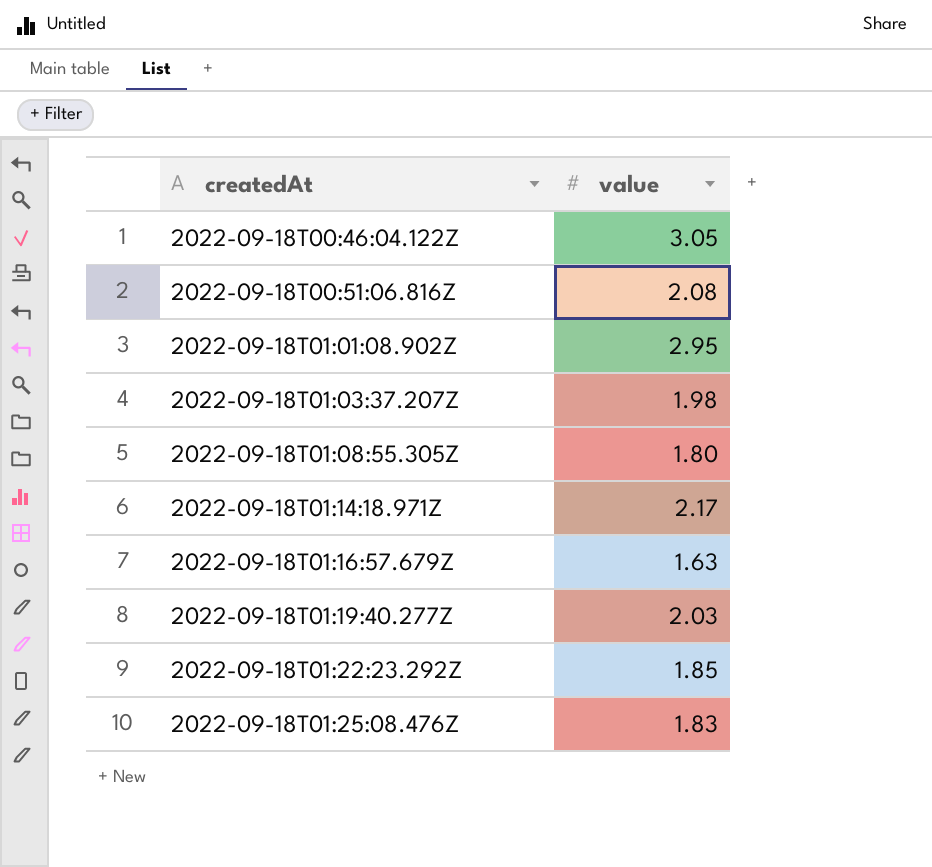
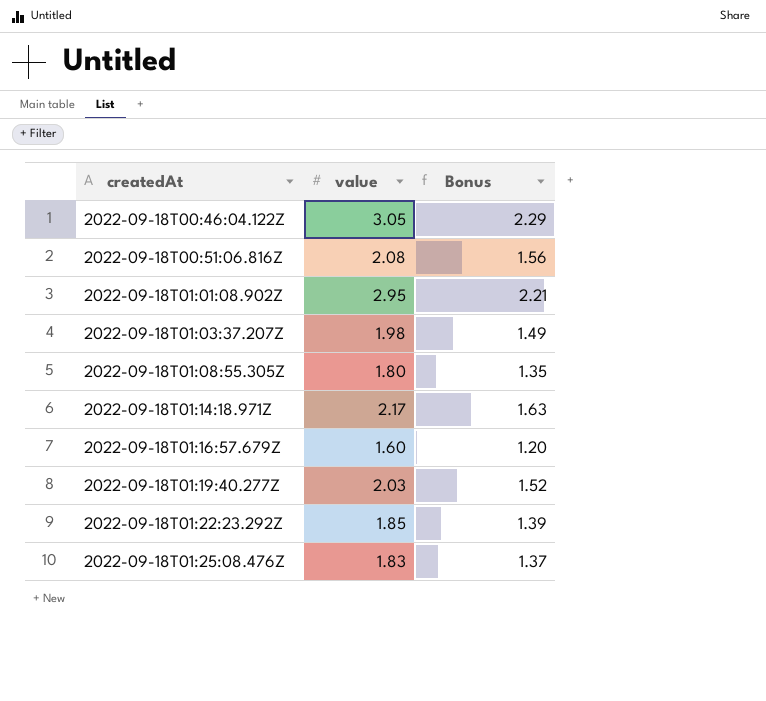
column Bonus | formula: none -> [value] * 0.75
2022-09-18T01:16:57.679Z | value: 1.63 -> 1.60

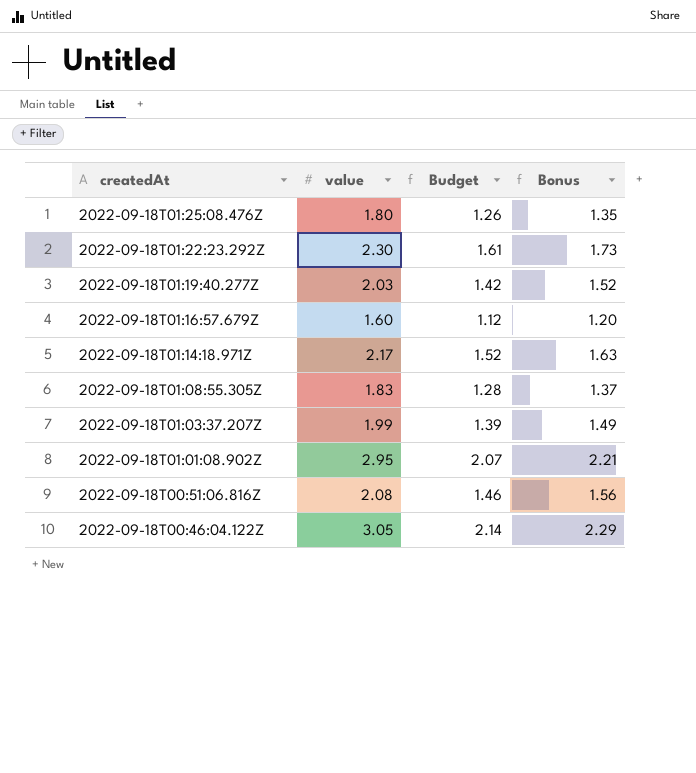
row order: createdAt ascending -> createdAt descending
column Budget | formula: none -> [value] * 0.7
2022-09-18T01:25:08.476Z | value: 1.83 -> 1.80
2022-09-18T01:25:08.476Z | Bonus: 1.37 -> 1.35
2022-09-18T01:22:23.292Z | value: 1.85 -> 2.30
2022-09-18T01:22:23.292Z | Bonus: 1.39 -> 1.73
2022-09-18T01:08:55.305Z | value: 1.80 -> 1.83
2022-09-18T01:08:55.305Z | Bonus: 1.35 -> 1.37
2022-09-18T01:03:37.207Z | value: 1.98 -> 1.99

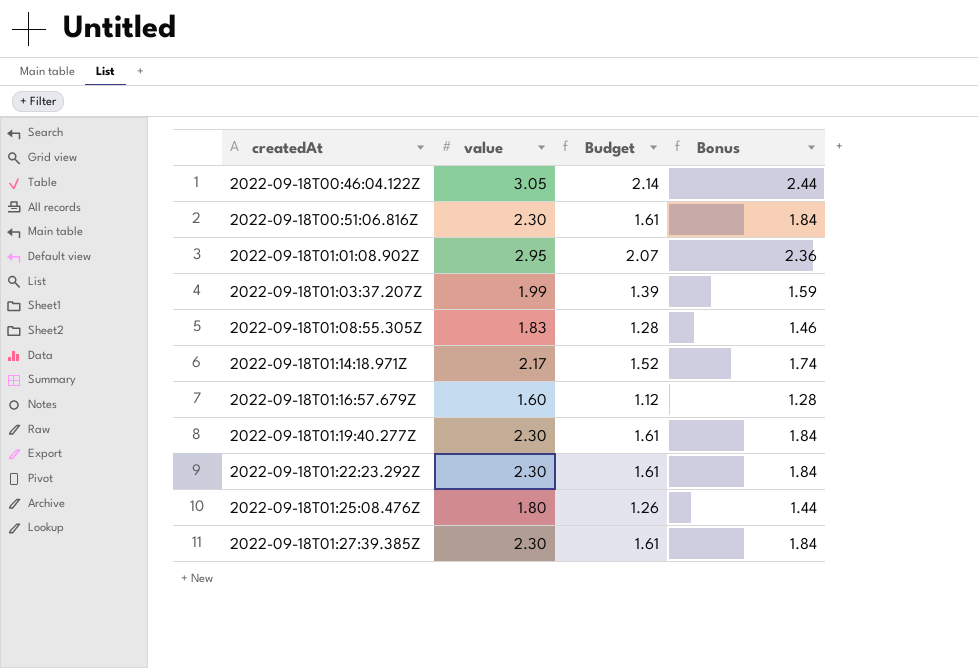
row order: createdAt descending -> createdAt ascending
column Bonus | formula: [value] * 0.75 -> [value] * 0.8
2022-09-18T00:51:06.816Z | value: 2.08 -> 2.30
2022-09-18T00:51:06.816Z | Budget: 1.46 -> 1.61
2022-09-18T01:19:40.277Z | value: 2.03 -> 2.30
2022-09-18T01:19:40.277Z | Budget: 1.42 -> 1.61
row 2022-09-18T01:27:39.385Z: none -> 2.30 | 1.61 | 1.84

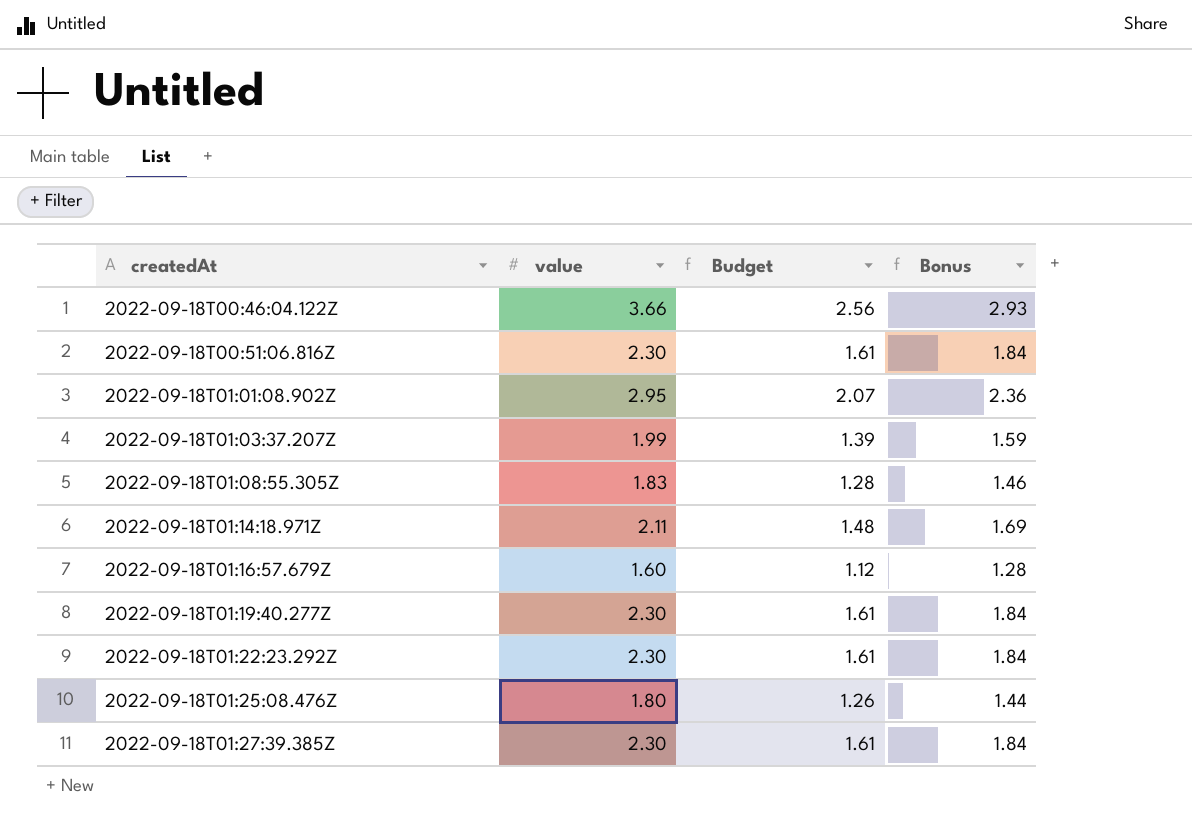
2022-09-18T00:46:04.122Z | value: 3.05 -> 3.66
2022-09-18T00:46:04.122Z | Budget: 2.14 -> 2.56
2022-09-18T00:46:04.122Z | Bonus: 2.44 -> 2.93
2022-09-18T01:14:18.971Z | value: 2.17 -> 2.11
2022-09-18T01:14:18.971Z | Budget: 1.52 -> 1.48
2022-09-18T01:14:18.971Z | Bonus: 1.74 -> 1.69

